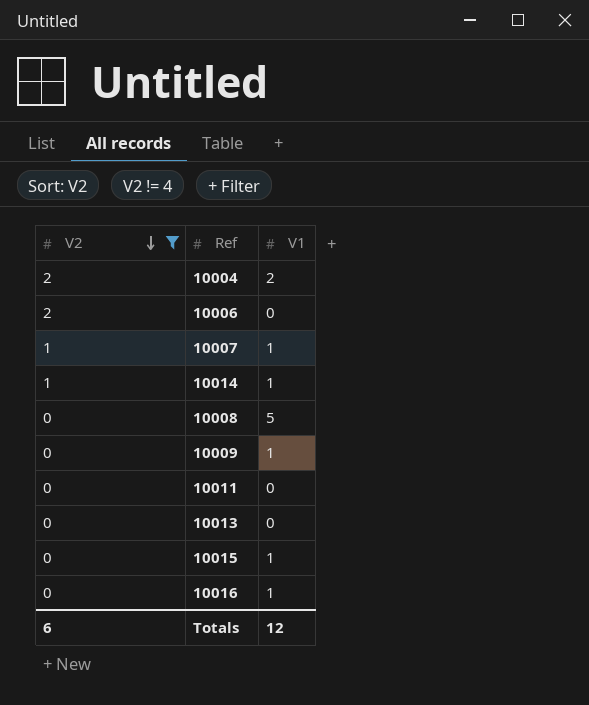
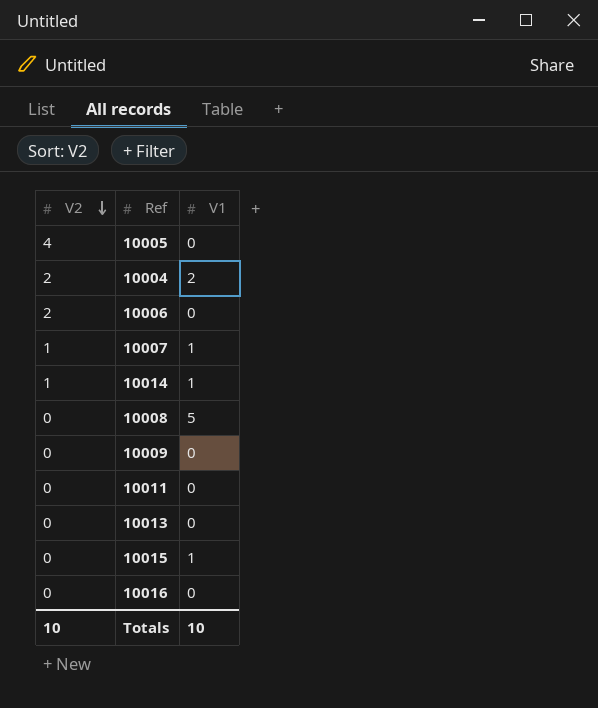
filter: V2 != 4 -> none
10009 | V1: 1 -> 0
10016 | V1: 1 -> 0
Totals | V2: 6 -> 10
Totals | V1: 12 -> 10

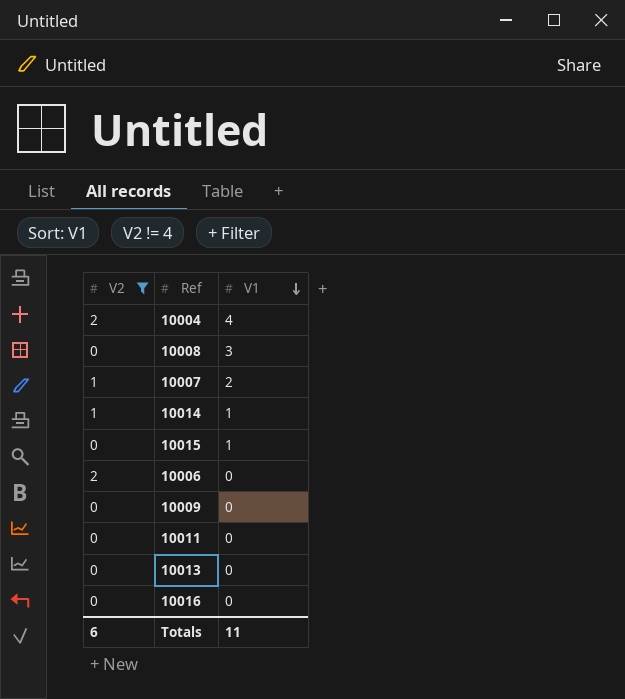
filter: none -> V2 != 4
row order: V2 descending -> V1 descending
10004 | V1: 2 -> 4
10008 | V1: 5 -> 3
10007 | V1: 1 -> 2
Totals | V2: 10 -> 6
Totals | V1: 10 -> 11

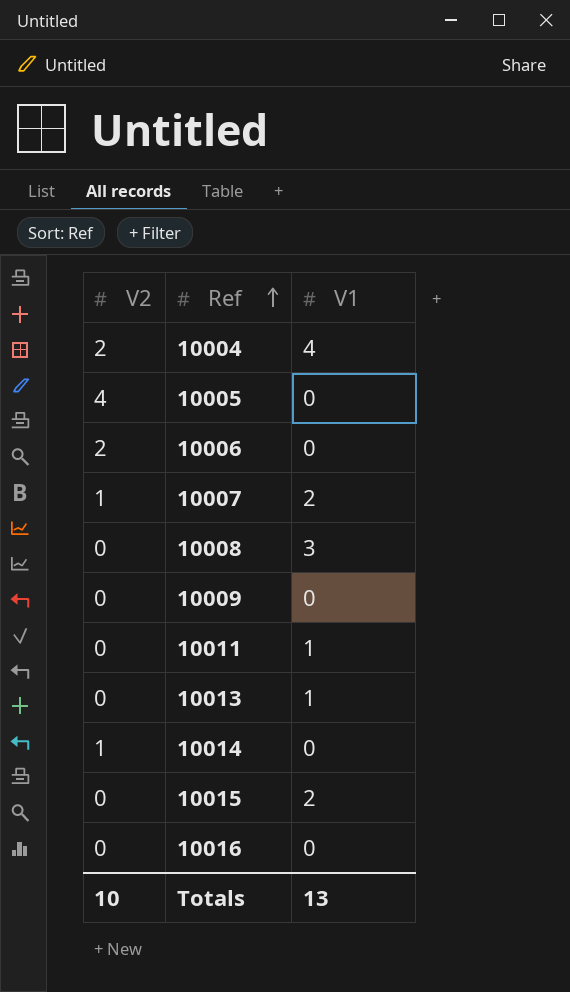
filter: V2 != 4 -> none
row order: V1 descending -> Ref ascending
10011 | V1: 0 -> 1
10013 | V1: 0 -> 1
10014 | V1: 1 -> 0
10015 | V1: 1 -> 2
Totals | V2: 6 -> 10
Totals | V1: 11 -> 13

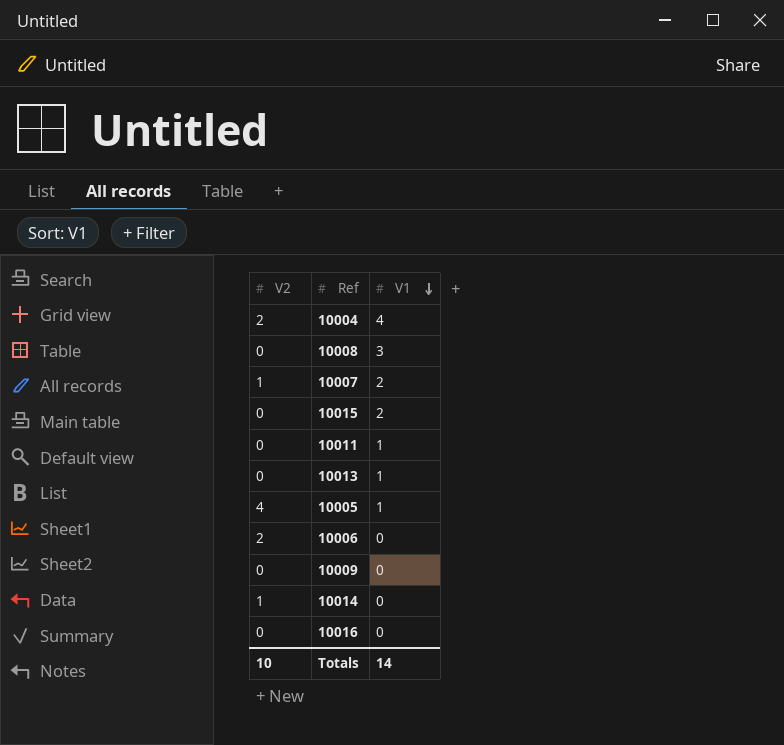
row order: Ref ascending -> V1 descending
10005 | V1: 0 -> 1
Totals | V1: 13 -> 14

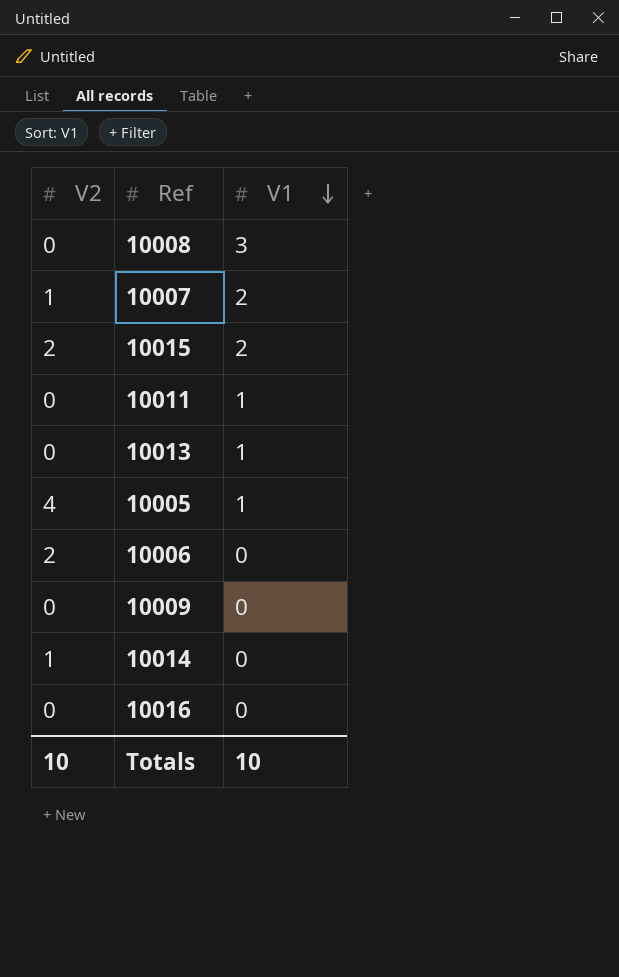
row 10004: 2 | 4 -> none
10015 | V2: 0 -> 2
Totals | V1: 14 -> 10

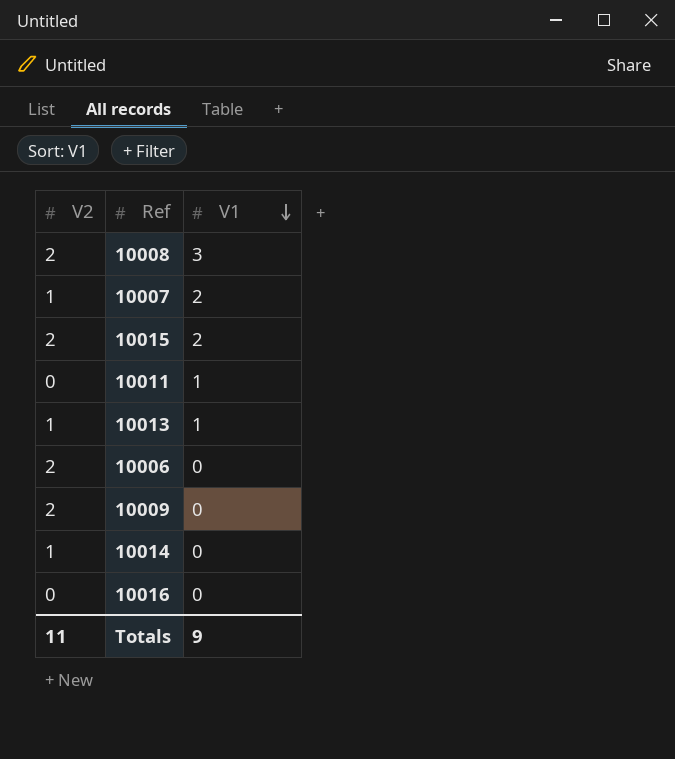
row 10005: 4 | 1 -> none
10008 | V2: 0 -> 2
10013 | V2: 0 -> 1
10009 | V2: 0 -> 2
Totals | V2: 10 -> 11
Totals | V1: 10 -> 9

